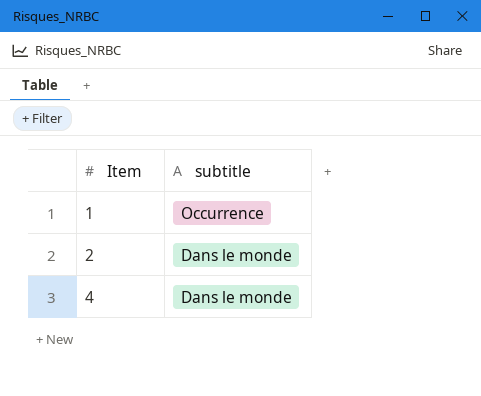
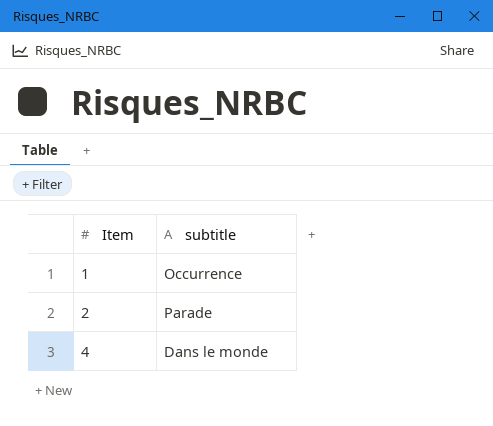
2 | subtitle: Dans le monde -> Parade

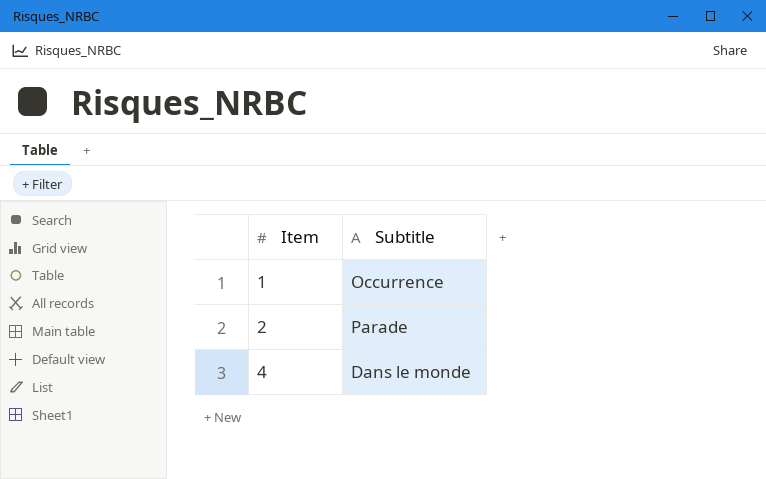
column name: subtitle -> Subtitle

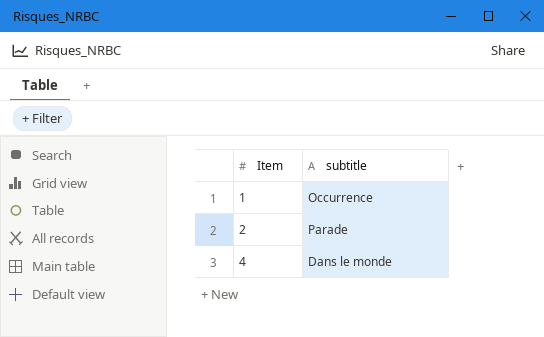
column name: Subtitle -> subtitle

